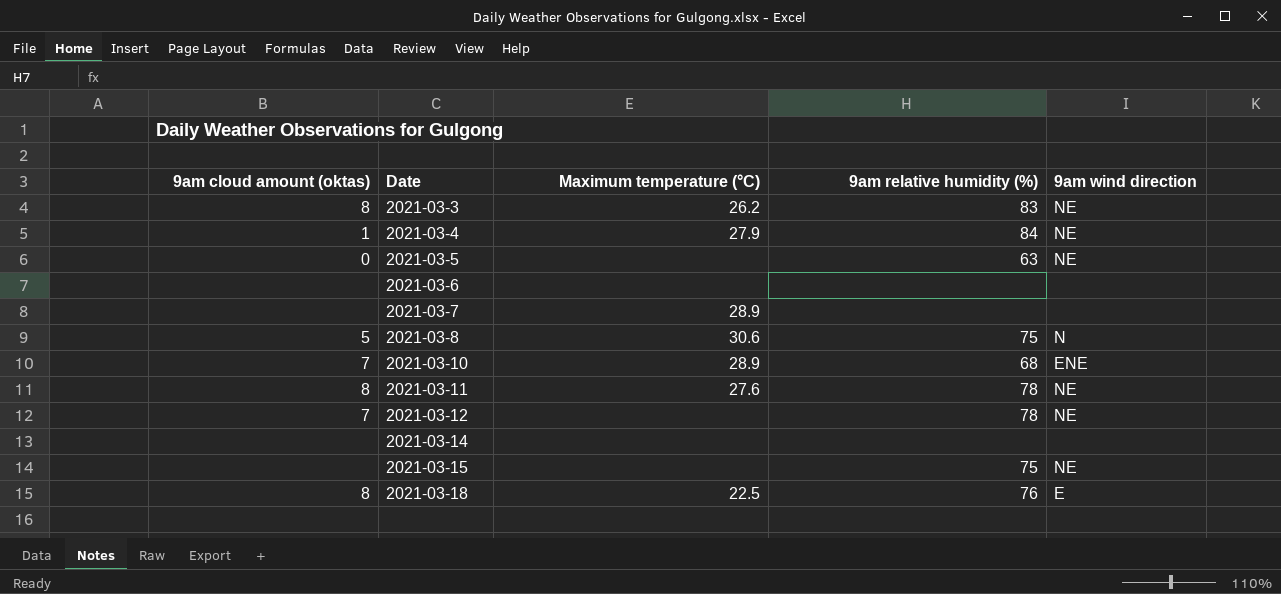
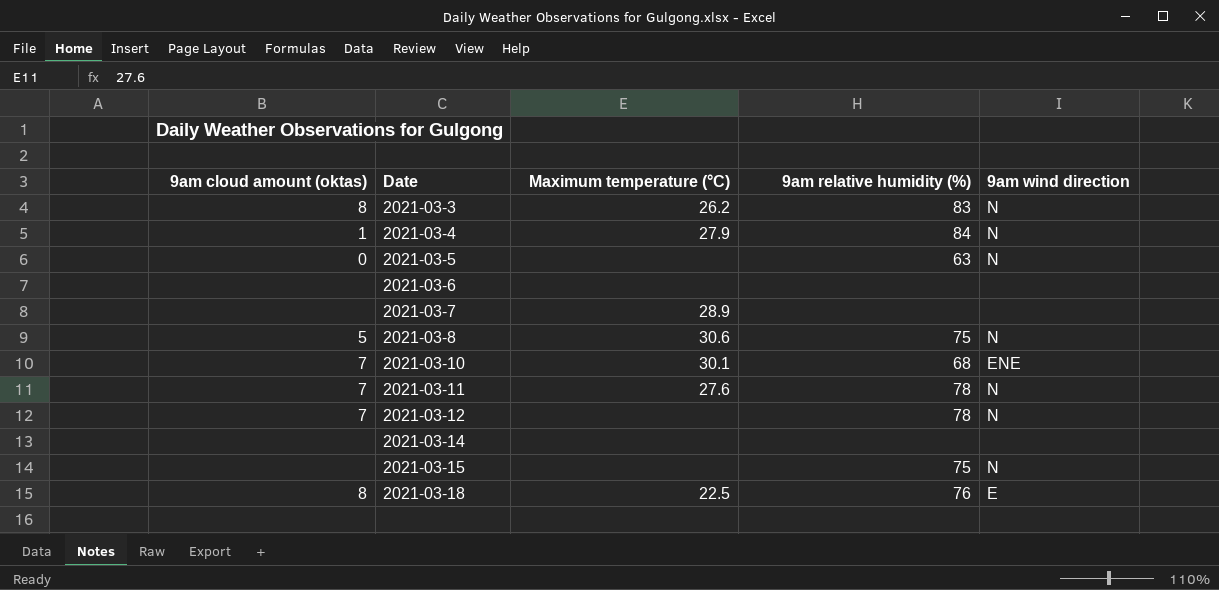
2021-03-3 | 9am wind direction: NE -> N
2021-03-4 | 9am wind direction: NE -> N
2021-03-5 | 9am wind direction: NE -> N
2021-03-10 | Maximum temperature (°C): 28.9 -> 30.1
2021-03-11 | 9am cloud amount (oktas): 8 -> 7
2021-03-11 | 9am wind direction: NE -> N
2021-03-12 | 9am wind direction: NE -> N
2021-03-15 | 9am wind direction: NE -> N

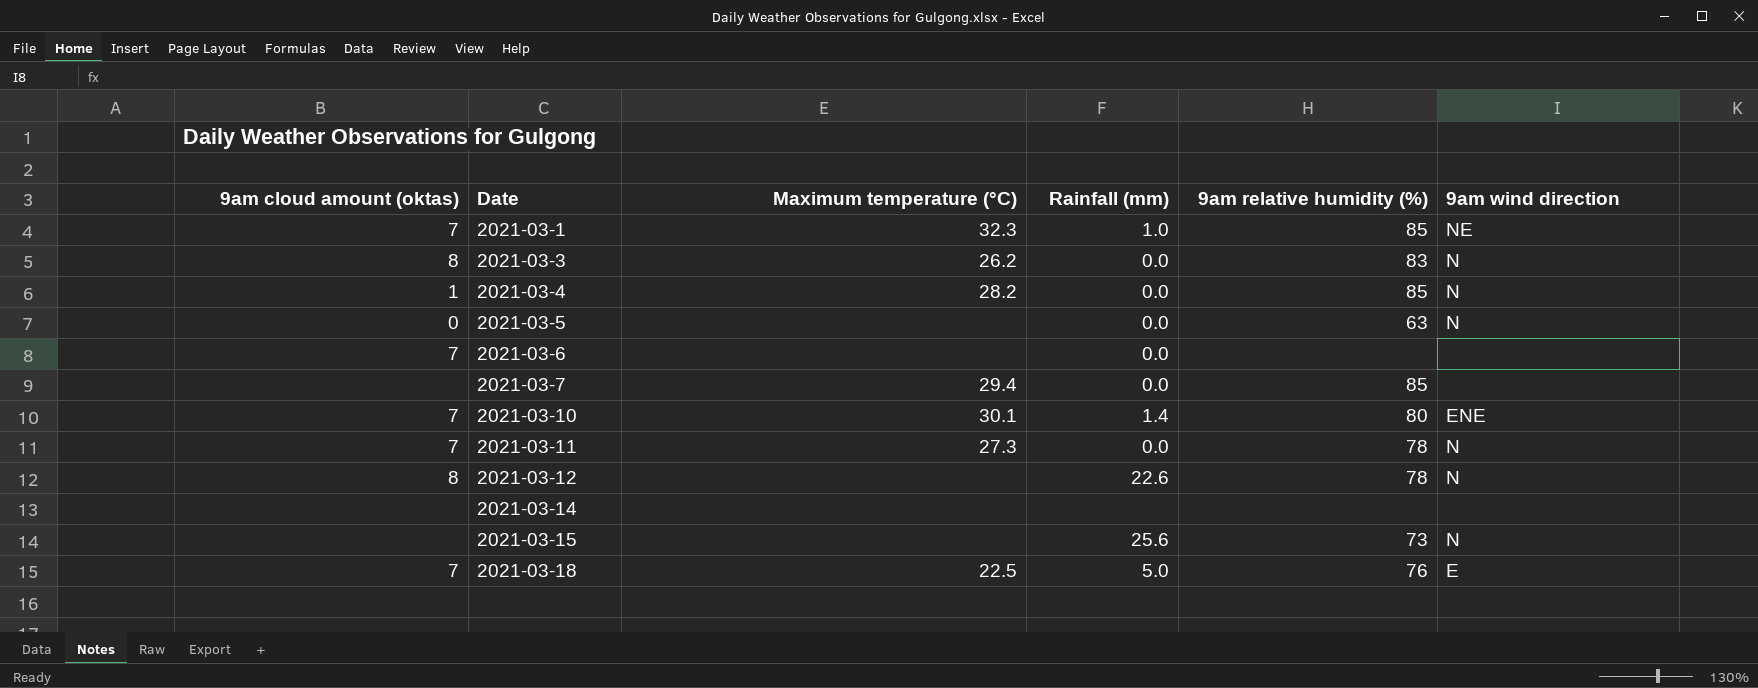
column Rainfall (mm) | position: none -> 4
row 2021-03-8: 5 | 30.6 | 75 | N -> none
row 2021-03-1: none -> 7 | 32.3 | 1.0 | 85 | NE
2021-03-4 | Maximum temperature (°C): 27.9 -> 28.2
2021-03-4 | 9am relative humidity (%): 84 -> 85
2021-03-6 | 9am cloud amount (oktas): none -> 7
2021-03-7 | Maximum temperature (°C): 28.9 -> 29.4
2021-03-7 | 9am relative humidity (%): none -> 85
2021-03-10 | 9am relative humidity (%): 68 -> 80
2021-03-11 | Maximum temperature (°C): 27.6 -> 27.3
2021-03-12 | 9am cloud amount (oktas): 7 -> 8
2021-03-15 | 9am relative humidity (%): 75 -> 73
2021-03-18 | 9am cloud amount (oktas): 8 -> 7

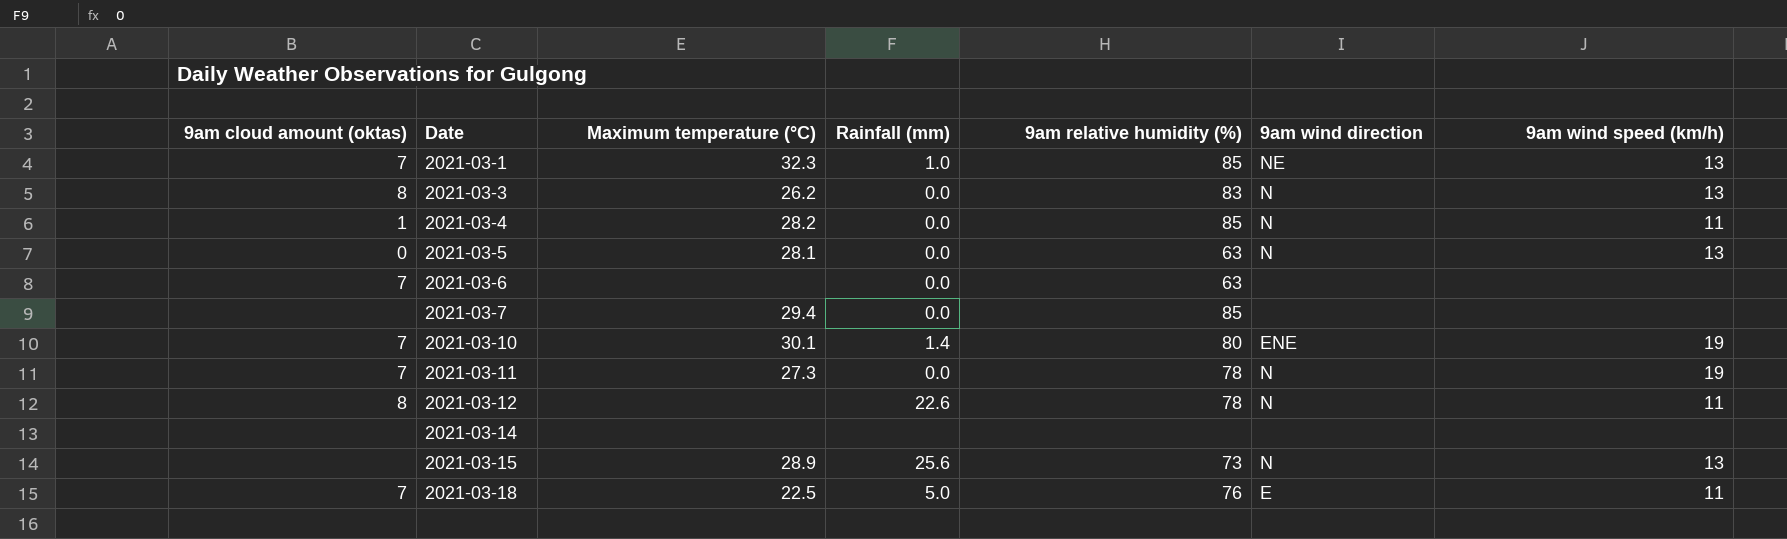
column 9am wind speed (km/h) | position: none -> 7
2021-03-5 | Maximum temperature (°C): none -> 28.1
2021-03-6 | 9am relative humidity (%): none -> 63
2021-03-15 | Maximum temperature (°C): none -> 28.9

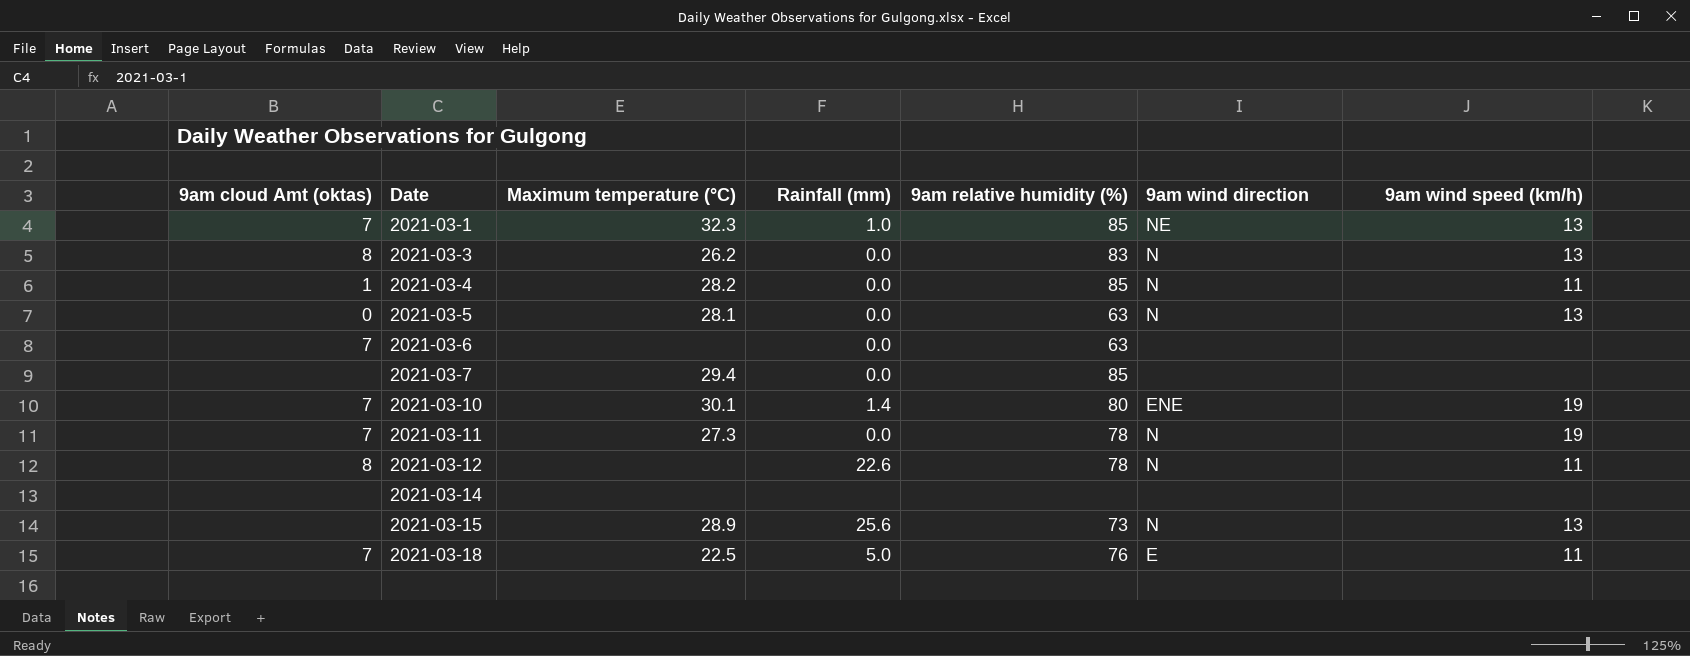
column name: 9am cloud amount (oktas) -> 9am cloud Amt (oktas)

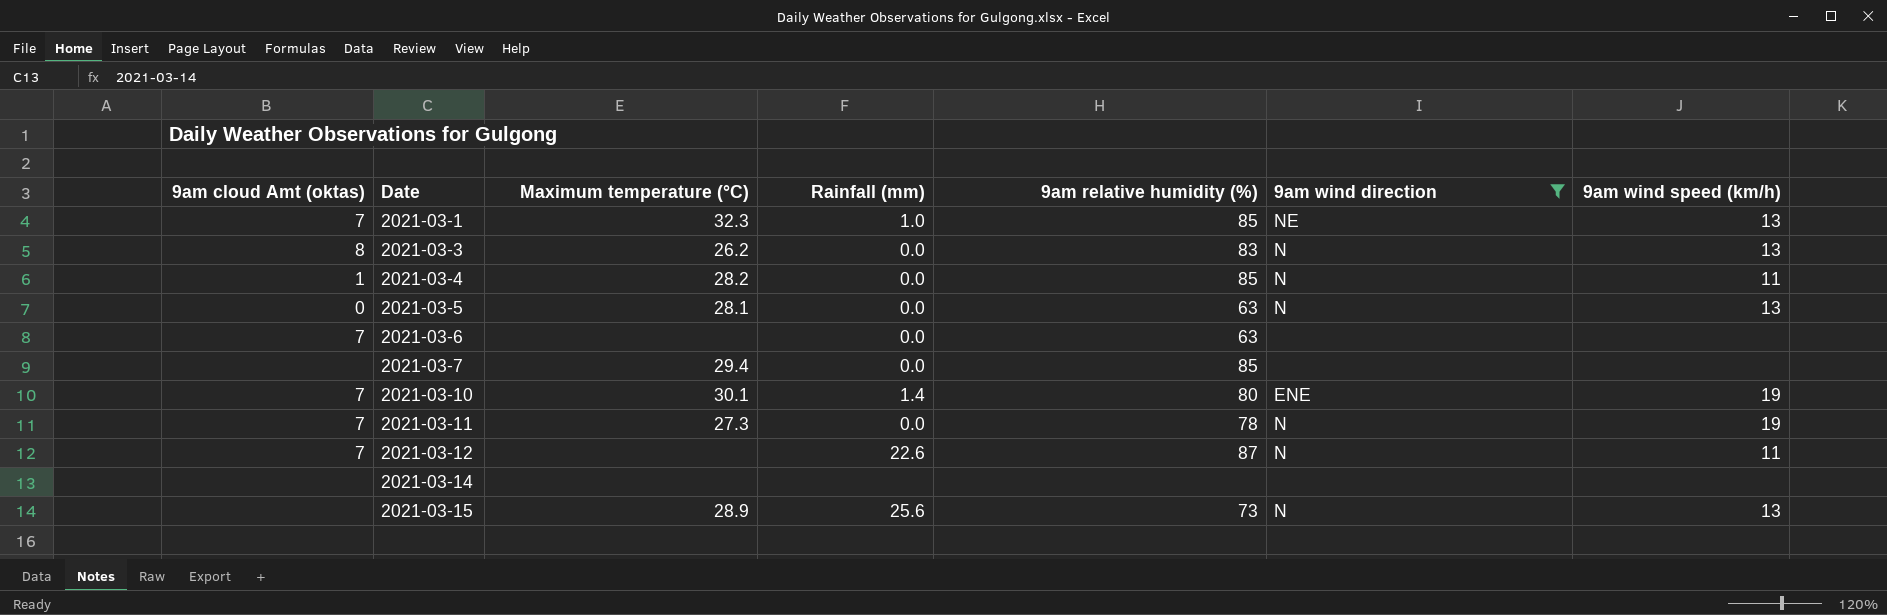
filter: none -> 9am wind direction != E
2021-03-12 | 9am cloud Amt (oktas): 8 -> 7
2021-03-12 | 9am relative humidity (%): 78 -> 87

